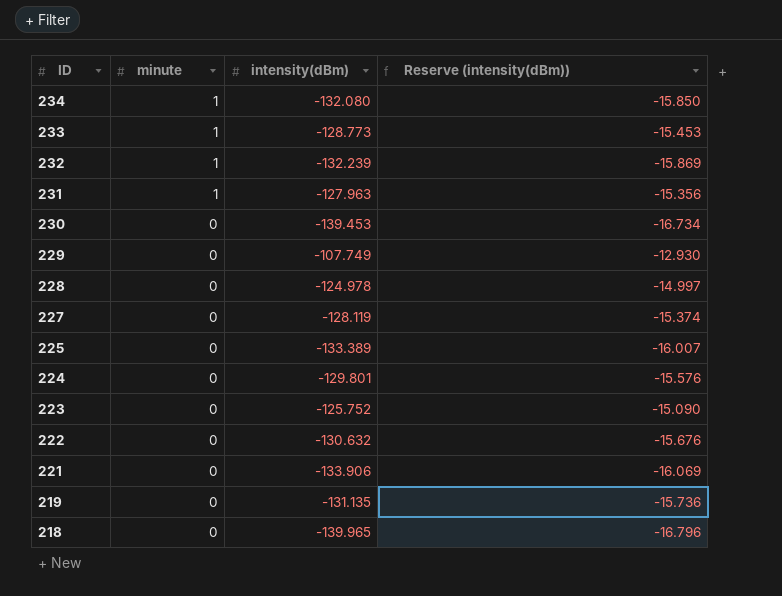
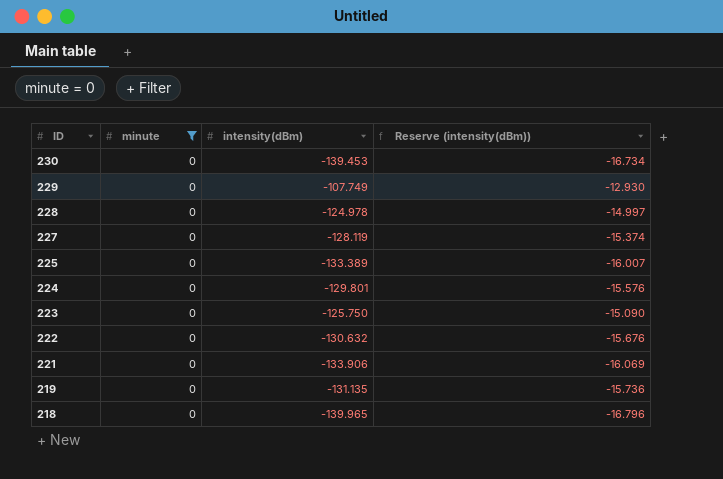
filter: none -> minute = 0
223 | intensity(dBm): -125.752 -> -125.750

